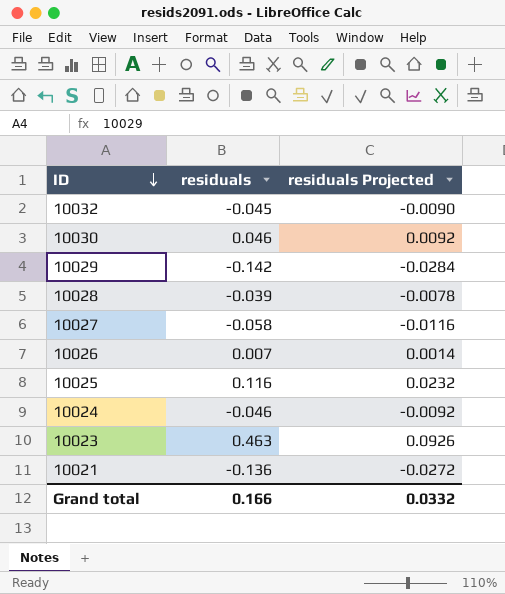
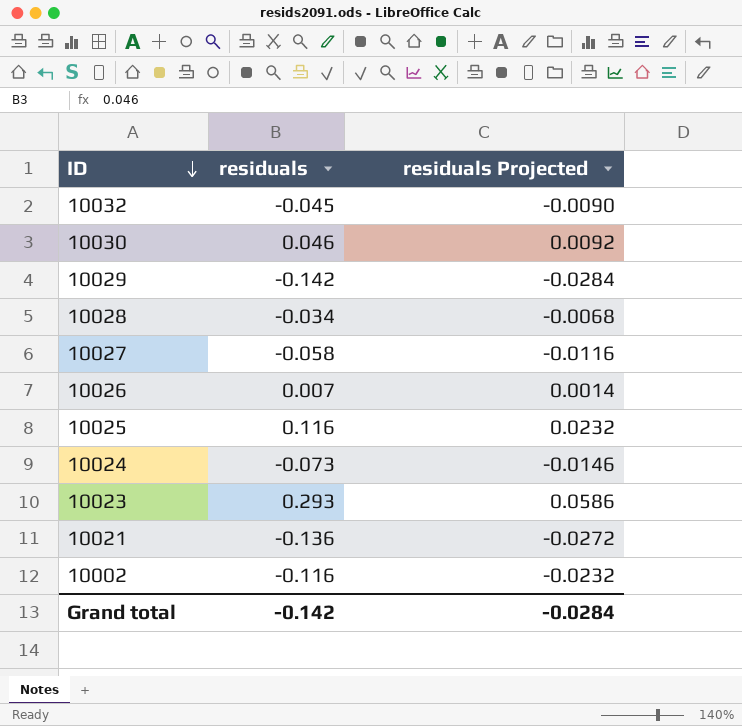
10028 | residuals: -0.039 -> -0.034
10028 | residuals Projected: -0.0078 -> -0.0068
10024 | residuals: -0.046 -> -0.073
10024 | residuals Projected: -0.0092 -> -0.0146
10023 | residuals: 0.463 -> 0.293
10023 | residuals Projected: 0.0926 -> 0.0586
row 10002: none -> -0.116 | -0.0232
Grand total | residuals: 0.166 -> -0.142
Grand total | residuals Projected: 0.0332 -> -0.0284

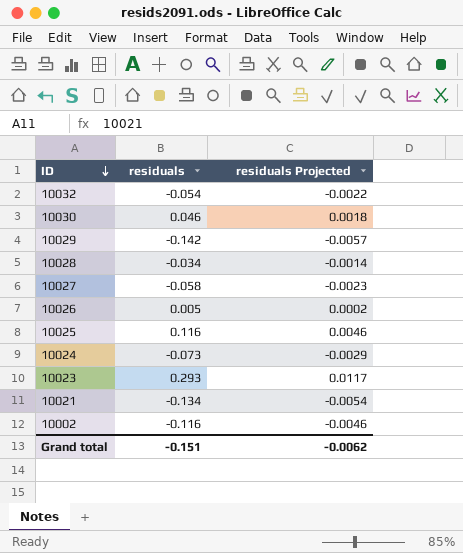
column residuals Projected | formula: [residuals] * 0.2 -> [residuals] * 0.04
10032 | residuals: -0.045 -> -0.054
10026 | residuals: 0.007 -> 0.005
10021 | residuals: -0.136 -> -0.134
Grand total | residuals: -0.142 -> -0.151
Grand total | residuals Projected: -0.0284 -> -0.0062

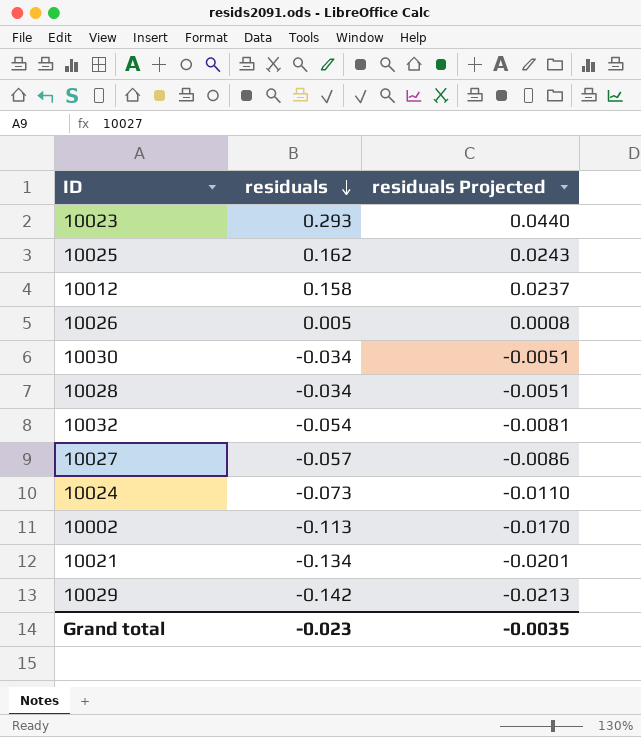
row order: ID descending -> residuals descending
column residuals Projected | formula: [residuals] * 0.04 -> [residuals] * 0.15
10025 | residuals: 0.116 -> 0.162
row 10012: none -> 0.158 | 0.0237
10030 | residuals: 0.046 -> -0.034
10027 | residuals: -0.058 -> -0.057
10002 | residuals: -0.116 -> -0.113
Grand total | residuals: -0.151 -> -0.023
Grand total | residuals Projected: -0.0062 -> -0.0035

